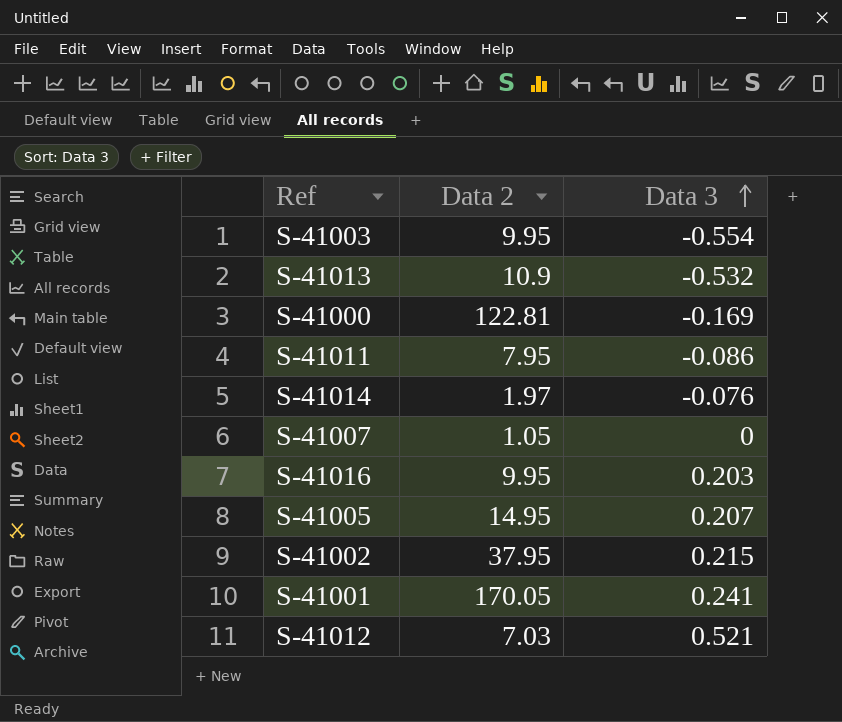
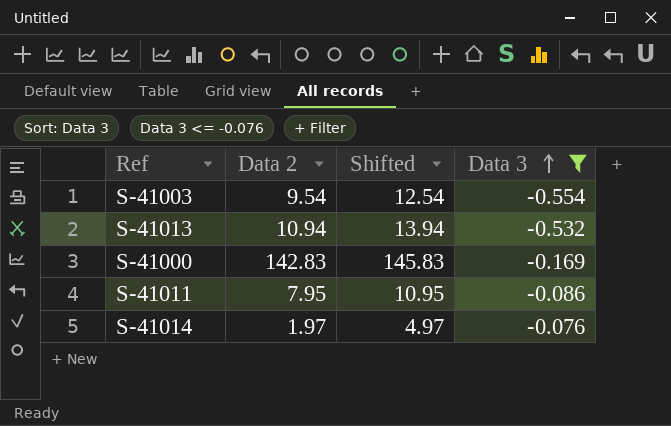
filter: none -> Data 3 <= -0.076
column Shifted | formula: none -> [Data 2] + 3
S-41003 | Data 2: 9.95 -> 9.54
S-41013 | Data 2: 10.9 -> 10.94
S-41000 | Data 2: 122.81 -> 142.83

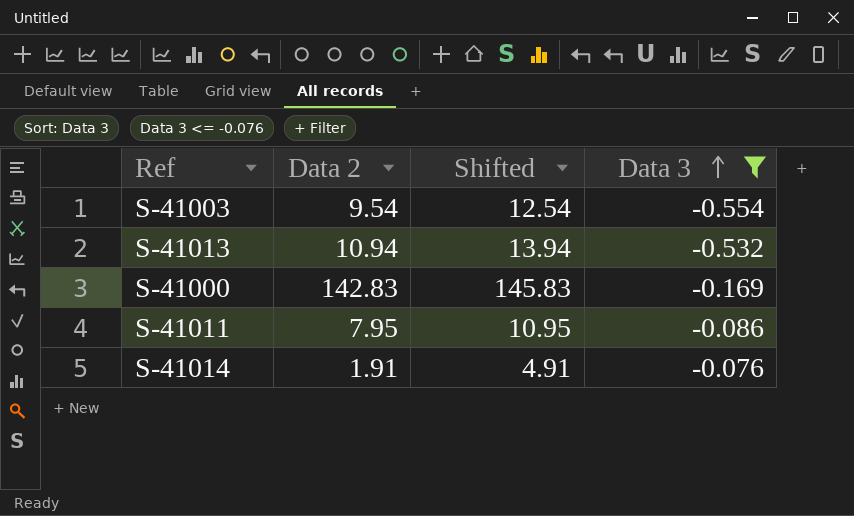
S-41014 | Data 2: 1.97 -> 1.91
S-41014 | Shifted: 4.97 -> 4.91

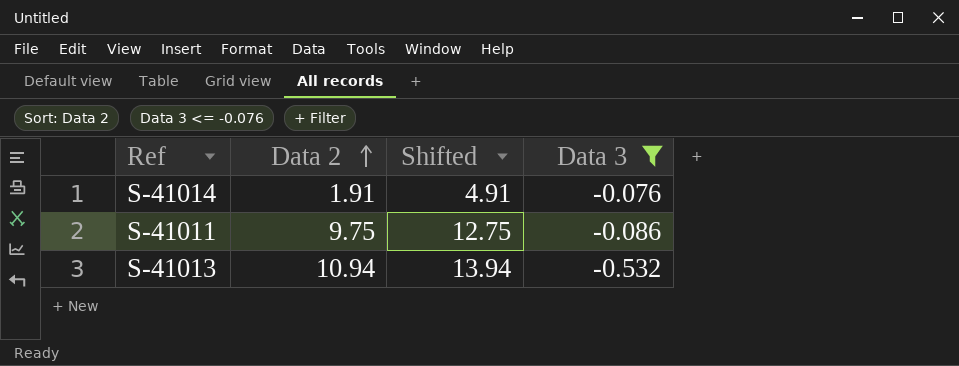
row order: Data 3 ascending -> Data 2 ascending
row S-41003: 9.54 | 12.54 | -0.554 -> none
row S-41000: 142.83 | 145.83 | -0.169 -> none
S-41011 | Data 2: 7.95 -> 9.75
S-41011 | Shifted: 10.95 -> 12.75

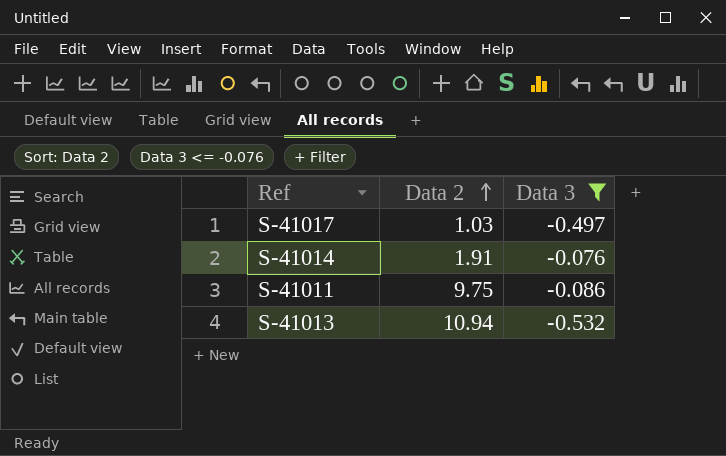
column Shifted | formula: [Data 2] + 3 -> none
row S-41017: none -> 1.03 | -0.497

